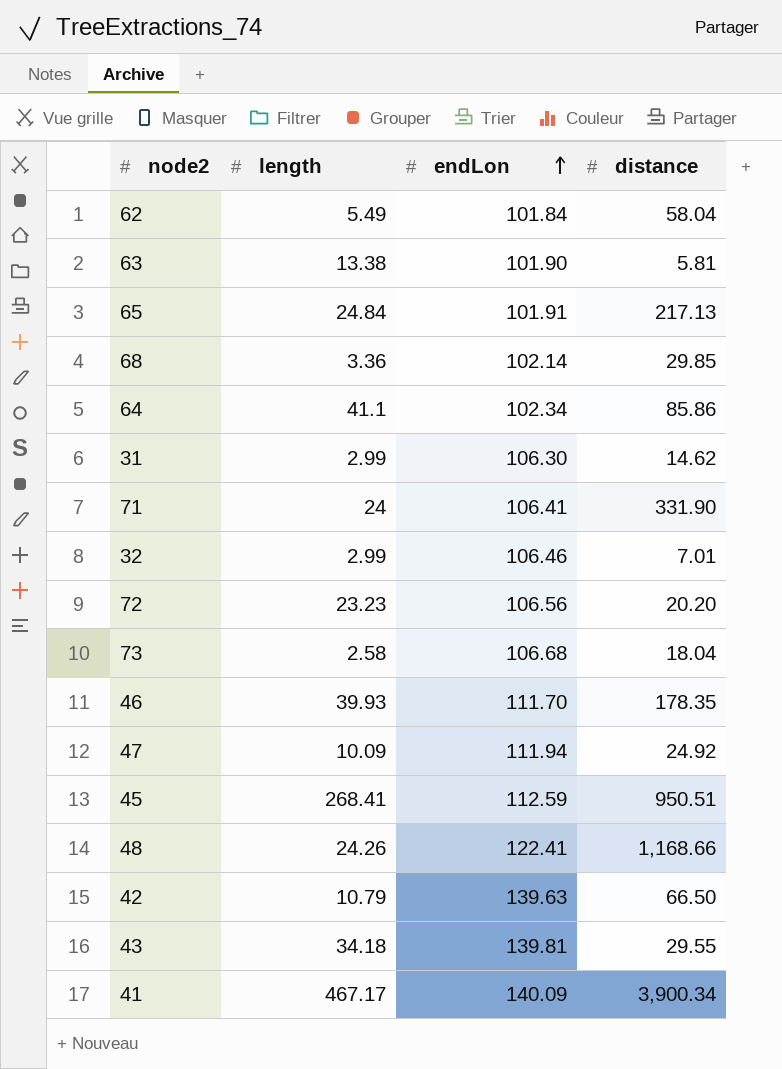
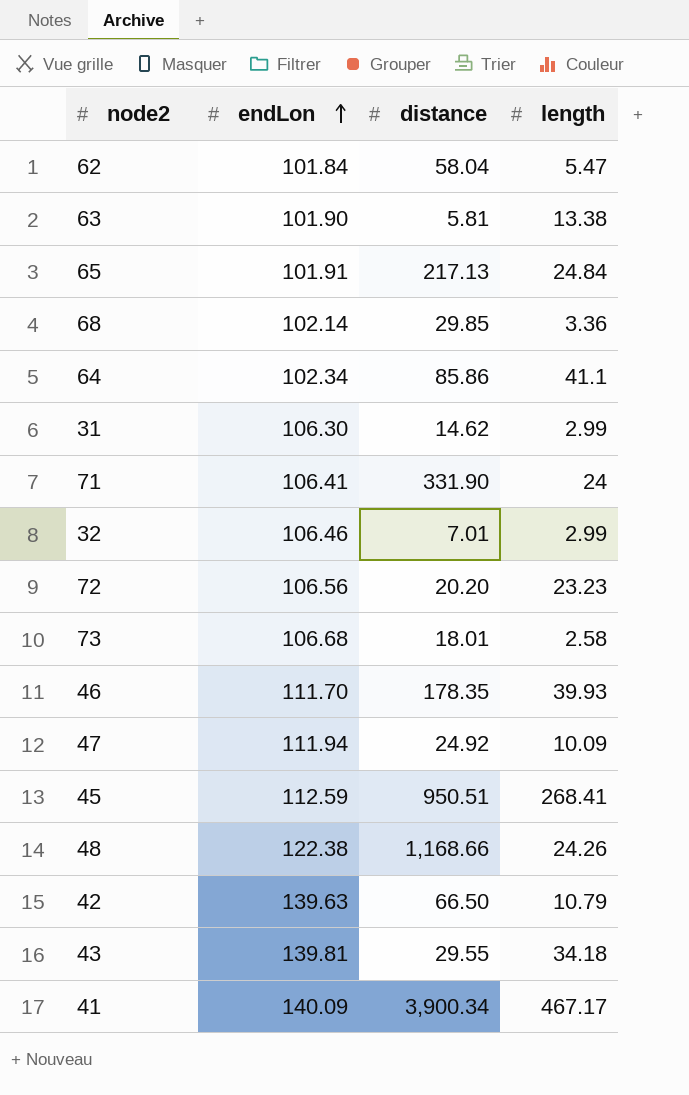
column length | position: 2 -> 4
62 | length: 5.49 -> 5.47
73 | distance: 18.04 -> 18.01
48 | endLon: 122.41 -> 122.38

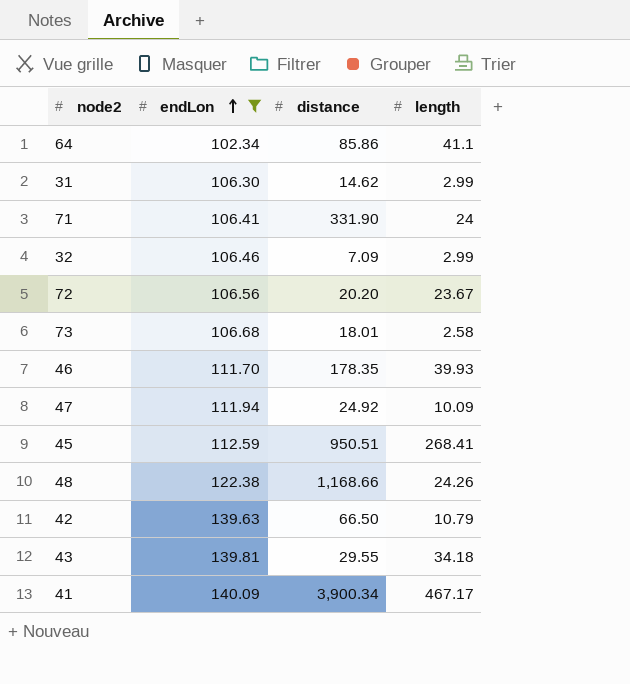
filter: none -> endLon >= 102.34
32 | distance: 7.01 -> 7.09
72 | length: 23.23 -> 23.67

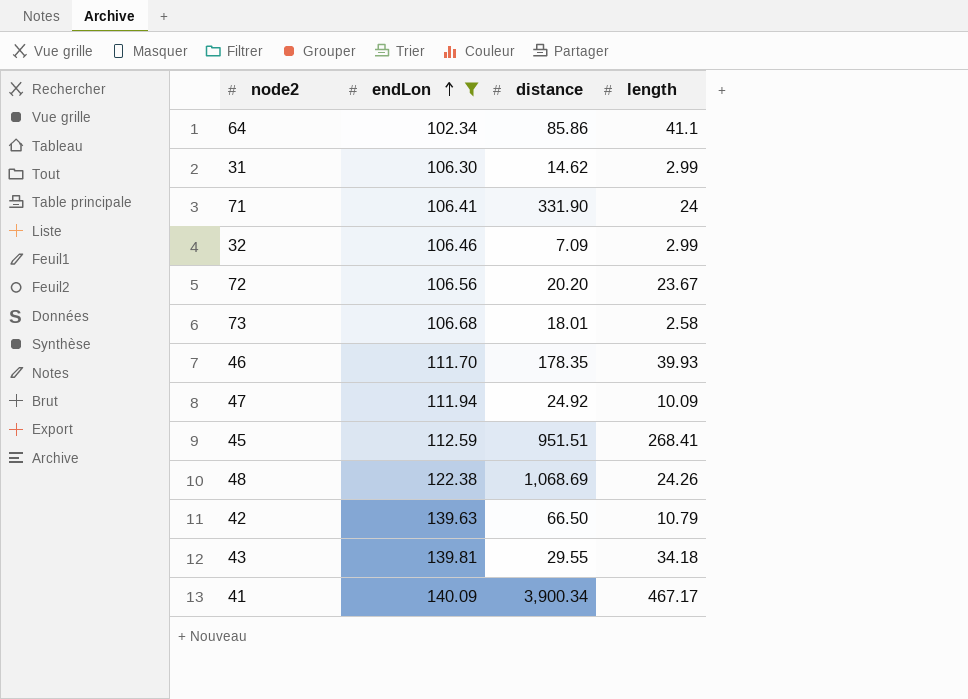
45 | distance: 950.51 -> 951.51
48 | distance: 1,168.66 -> 1,068.69

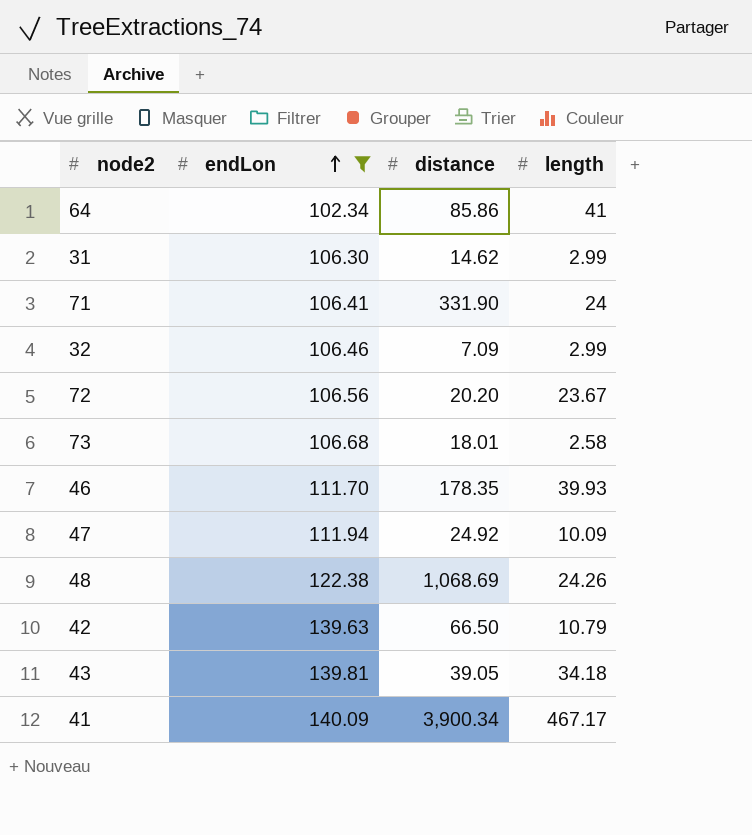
row 45: 112.59 | 951.51 | 268.41 -> none
64 | length: 41.1 -> 41
43 | distance: 29.55 -> 39.05

